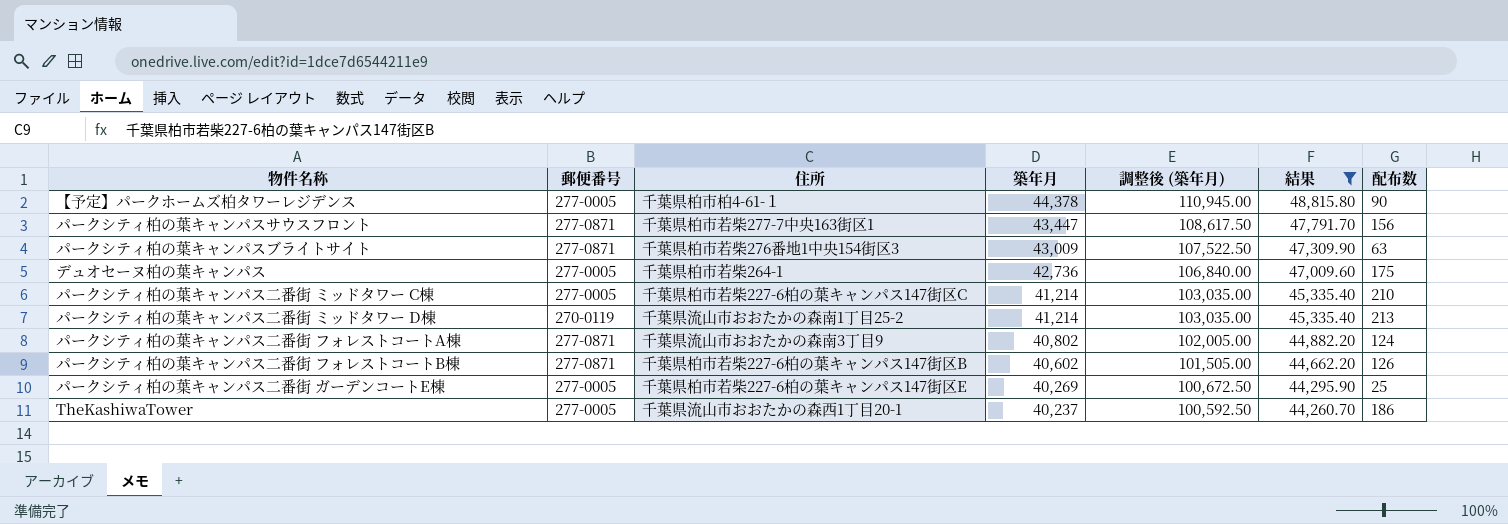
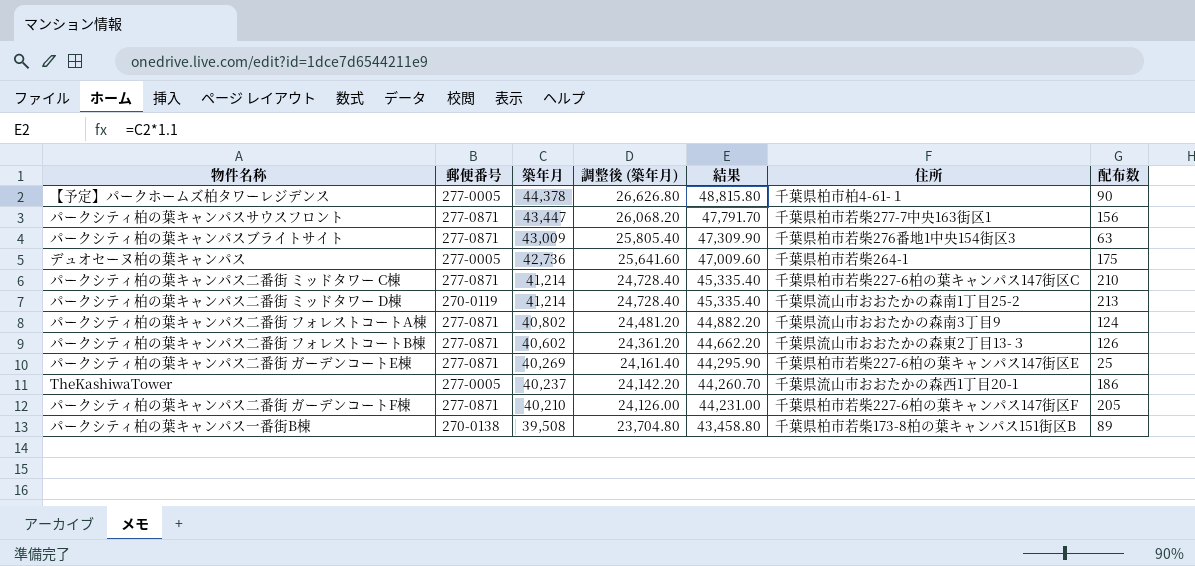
filter: 結果 >= 44,260.70 -> none
column 調整後 (築年月) | formula: [築年月] * 2.5 -> [築年月] * 0.6
column 住所 | position: 3 -> 6
パークシティ柏の葉キャンパス二番街 ミッドタワー C棟 | 郵便番号: 277-0005 -> 277-0871
パークシティ柏の葉キャンパス二番街 フォレストコートB棟 | 住所: 千葉県柏市若柴227-6柏の葉キャンパス147街区B -> 千葉県流山市おおたかの森東2丁目13-３
パークシティ柏の葉キャンパス二番街 ガーデンコートE棟 | 郵便番号: 277-0005 -> 277-0871

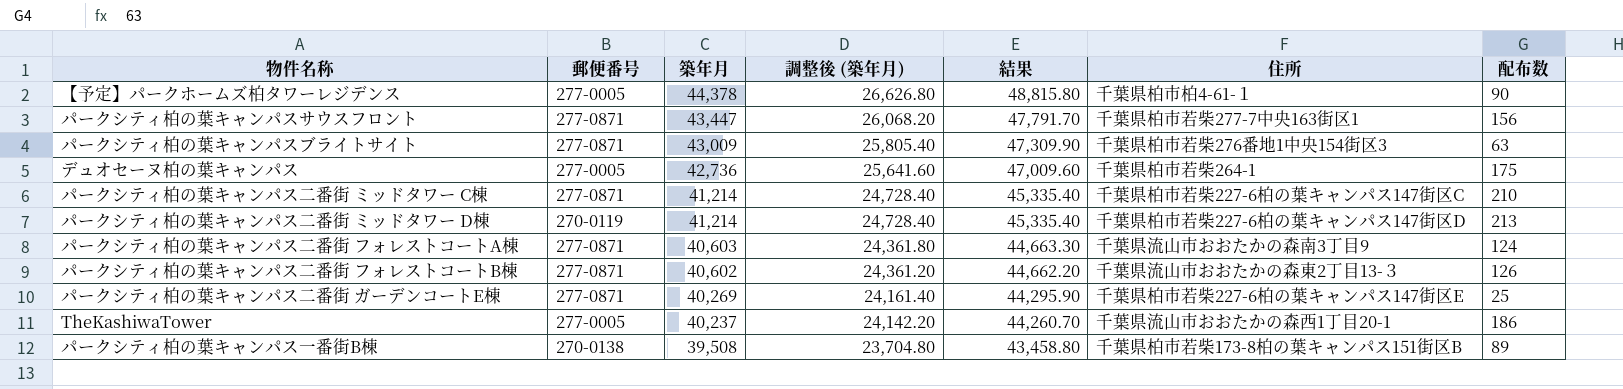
row パークシティ柏の葉キャンパス二番街 ガーデンコートF棟: 277-0871 | 40,210 | 24,126.00 | 44,231.00 | 千葉県柏市若柴227-6柏の葉キャンパス147街区F | 205 -> none
パークシティ柏の葉キャンパス二番街 ミッドタワー D棟 | 住所: 千葉県流山市おおたかの森南1丁目25-2 -> 千葉県柏市若柴227-6柏の葉キャンパス147街区D
パークシティ柏の葉キャンパス二番街 フォレストコートA棟 | 築年月: 40,802 -> 40,603
パークシティ柏の葉キャンパス二番街 フォレストコートA棟 | 調整後 (築年月): 24,481.20 -> 24,361.80
パークシティ柏の葉キャンパス二番街 フォレストコートA棟 | 結果: 44,882.20 -> 44,663.30

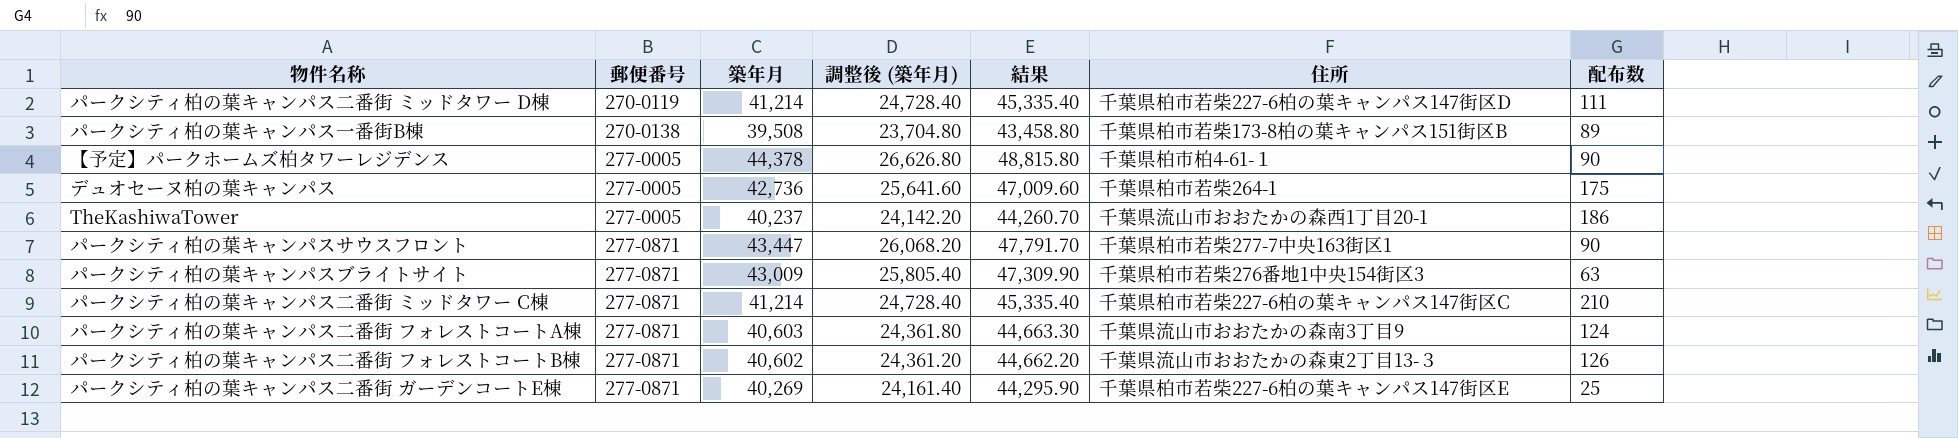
row order: 築年月 descending -> 郵便番号 ascending
パークシティ柏の葉キャンパス二番街 ミッドタワー D棟 | 配布数: 213 -> 111
パークシティ柏の葉キャンパスサウスフロント | 配布数: 156 -> 90

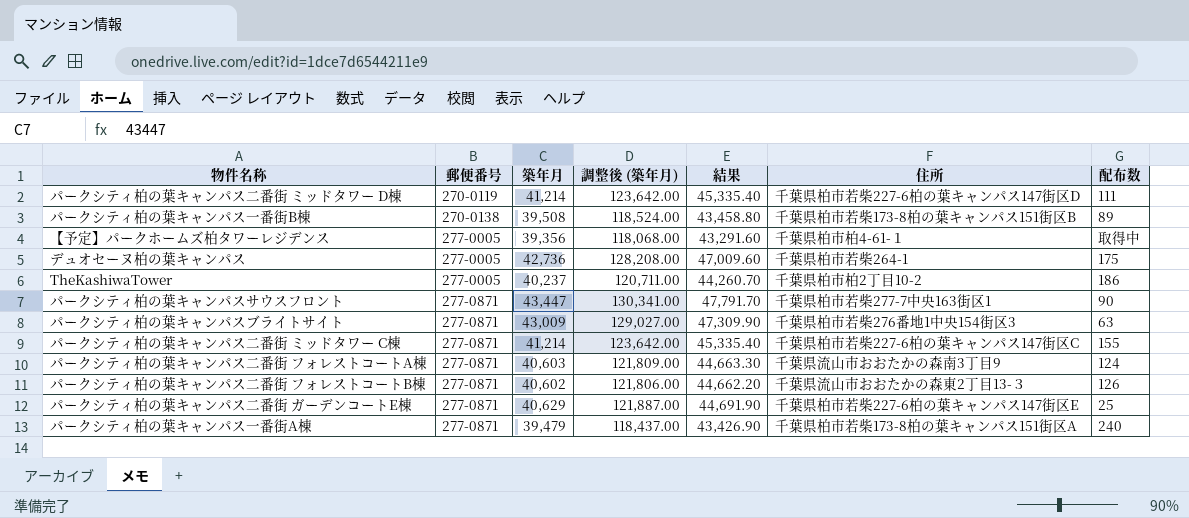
column 調整後 (築年月) | formula: [築年月] * 0.6 -> [築年月] * 3
【予定】パークホームズ柏タワーレジデンス | 築年月: 44,378 -> 39,356
【予定】パークホームズ柏タワーレジデンス | 結果: 48,815.80 -> 43,291.60
【予定】パークホームズ柏タワーレジデンス | 配布数: 90 -> 取得中
TheKashiwaTower | 住所: 千葉県流山市おおたかの森西1丁目20-1 -> 千葉県柏市柏2丁目10-2
パークシティ柏の葉キャンパス二番街 ミッドタワー C棟 | 配布数: 210 -> 155
パークシティ柏の葉キャンパス二番街 ガーデンコートE棟 | 築年月: 40,269 -> 40,629
パークシティ柏の葉キャンパス二番街 ガーデンコートE棟 | 結果: 44,295.90 -> 44,691.90
row パークシティ柏の葉キャンパス一番街A棟: none -> 277-0871 | 39,479 | 118,437.00 | 43,426.90 | 千葉県柏市若柴173-8柏の葉キャンパス151街区A | 240

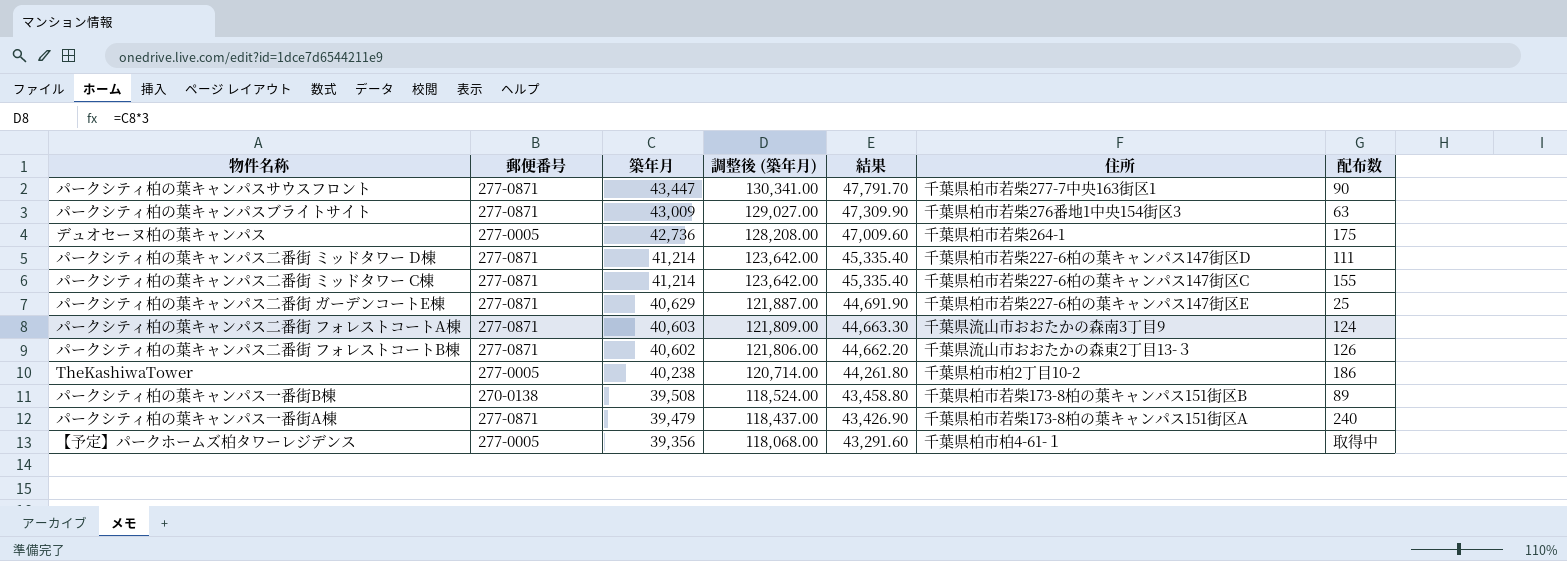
row order: 郵便番号 ascending -> 築年月 descending
パークシティ柏の葉キャンパス二番街 ミッドタワー D棟 | 郵便番号: 270-0119 -> 277-0871
TheKashiwaTower | 築年月: 40,237 -> 40,238
TheKashiwaTower | 調整後 (築年月): 120,711.00 -> 120,714.00
TheKashiwaTower | 結果: 44,260.70 -> 44,261.80

